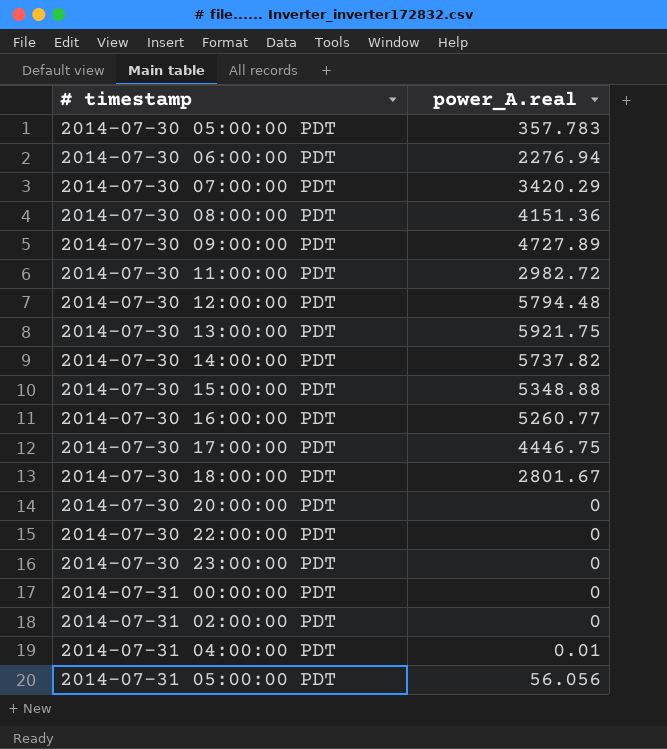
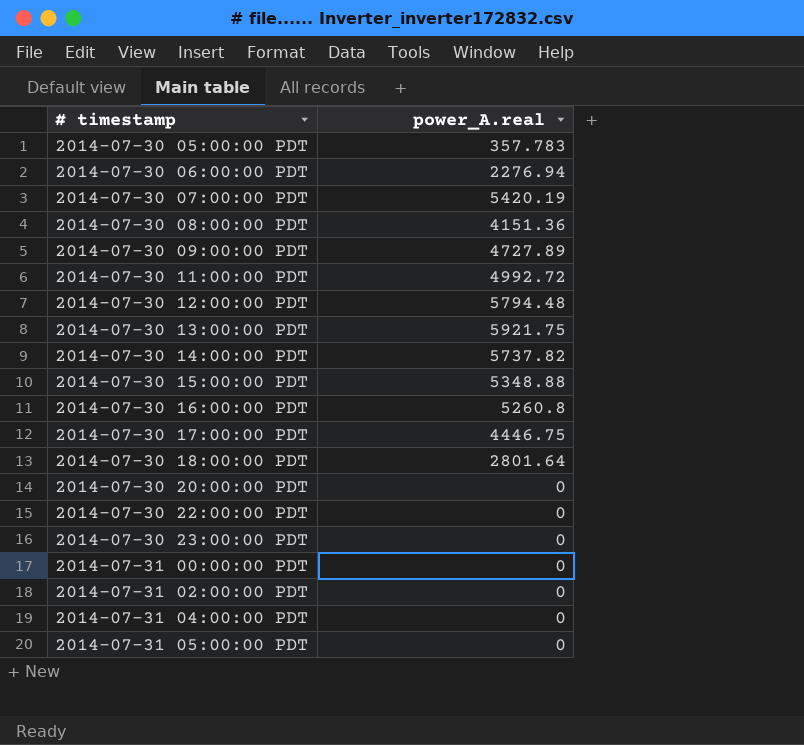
2014-07-30 07:00:00 PDT | power_A.real: 3420.29 -> 5420.19
2014-07-30 11:00:00 PDT | power_A.real: 2982.72 -> 4992.72
2014-07-30 16:00:00 PDT | power_A.real: 5260.77 -> 5260.8
2014-07-30 18:00:00 PDT | power_A.real: 2801.67 -> 2801.64
2014-07-31 04:00:00 PDT | power_A.real: 0.01 -> 0
2014-07-31 05:00:00 PDT | power_A.real: 56.056 -> 0

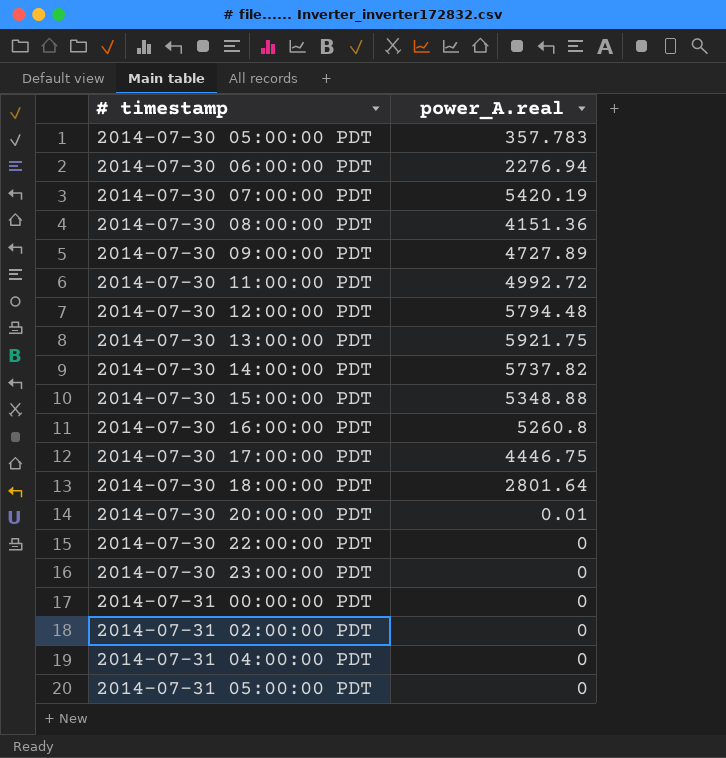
2014-07-30 20:00:00 PDT | power_A.real: 0 -> 0.01

